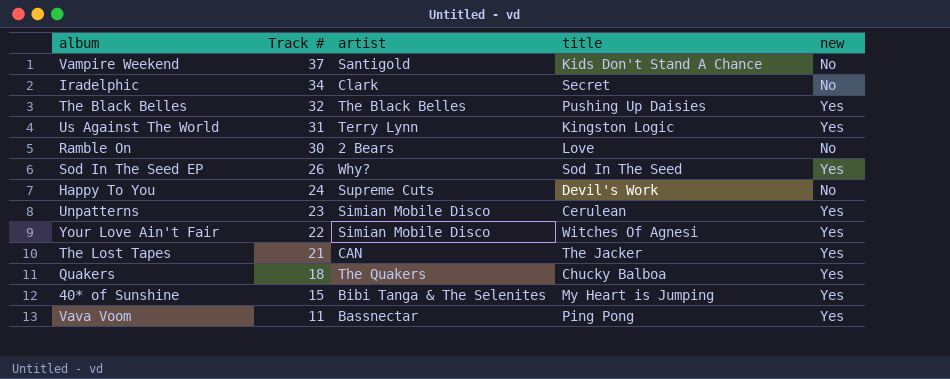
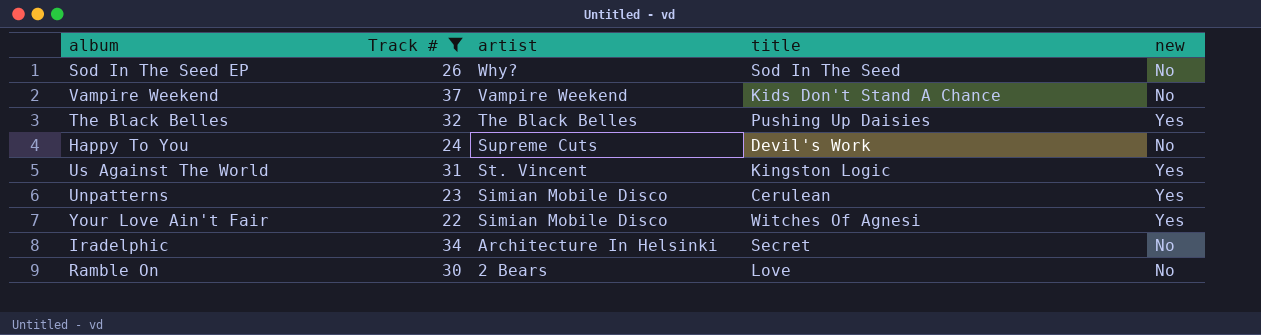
filter: none -> Track # >= 22
row order: Track # descending -> artist descending
Sod In The Seed EP | new: Yes -> No
Vampire Weekend | artist: Santigold -> Vampire Weekend
Us Against The World | artist: Terry Lynn -> St. Vincent
Iradelphic | artist: Clark -> Architecture In Helsinki

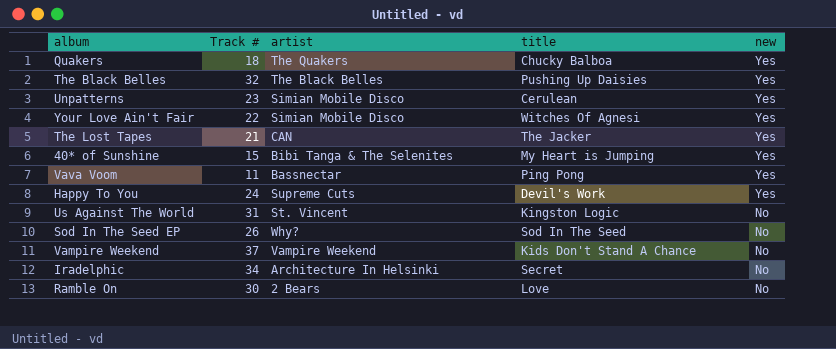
filter: Track # >= 22 -> none
row order: artist descending -> new descending
Happy To You | new: No -> Yes
Us Against The World | new: Yes -> No

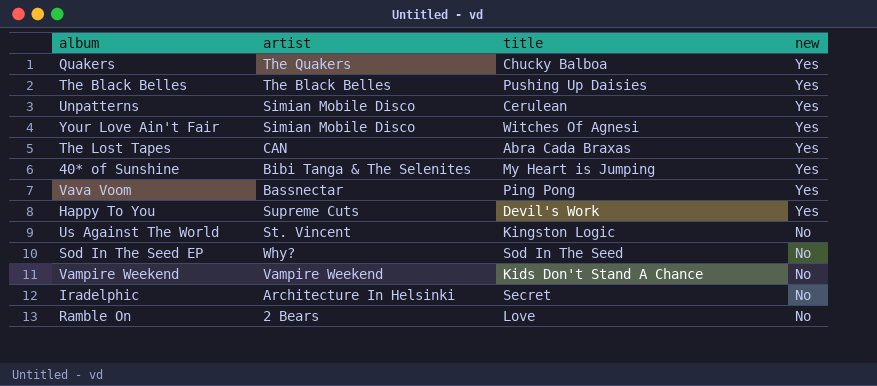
column Track # | position: 2 -> none
The Lost Tapes | title: The Jacker -> Abra Cada Braxas

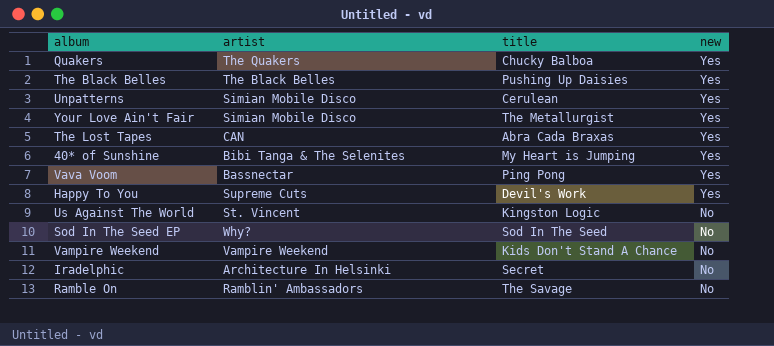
Your Love Ain't Fair | title: Witches Of Agnesi -> The Metallurgist
Ramble On | artist: 2 Bears -> Ramblin' Ambassadors
Ramble On | title: Love -> The Savage

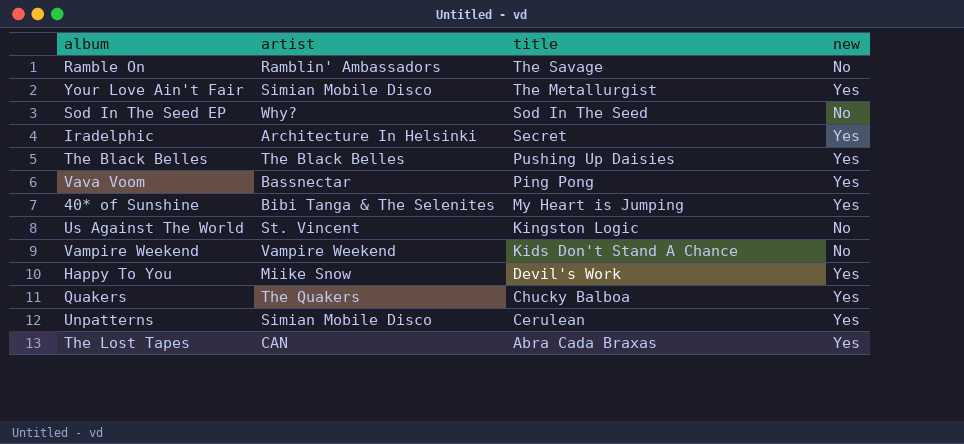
row order: new descending -> title descending
Iradelphic | new: No -> Yes
Happy To You | artist: Supreme Cuts -> Miike Snow

